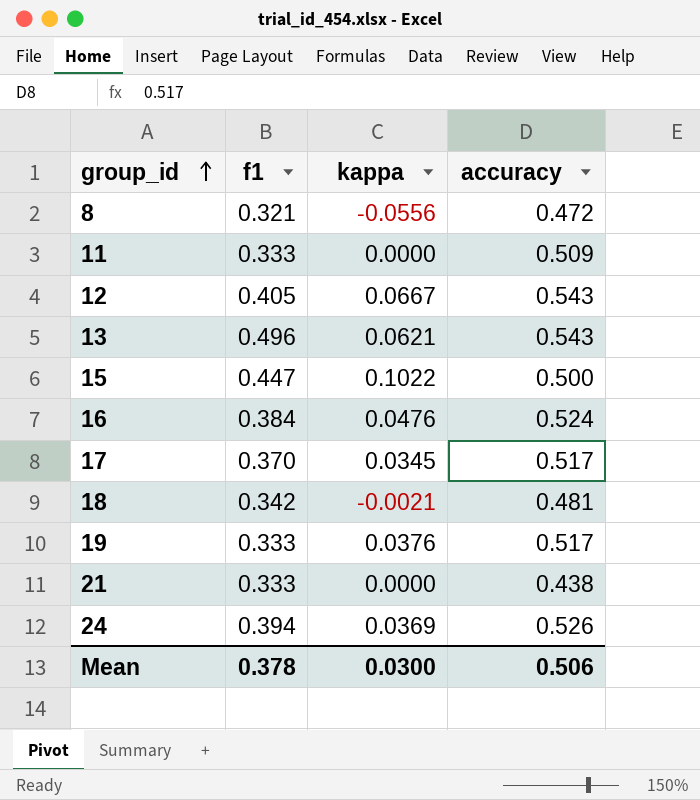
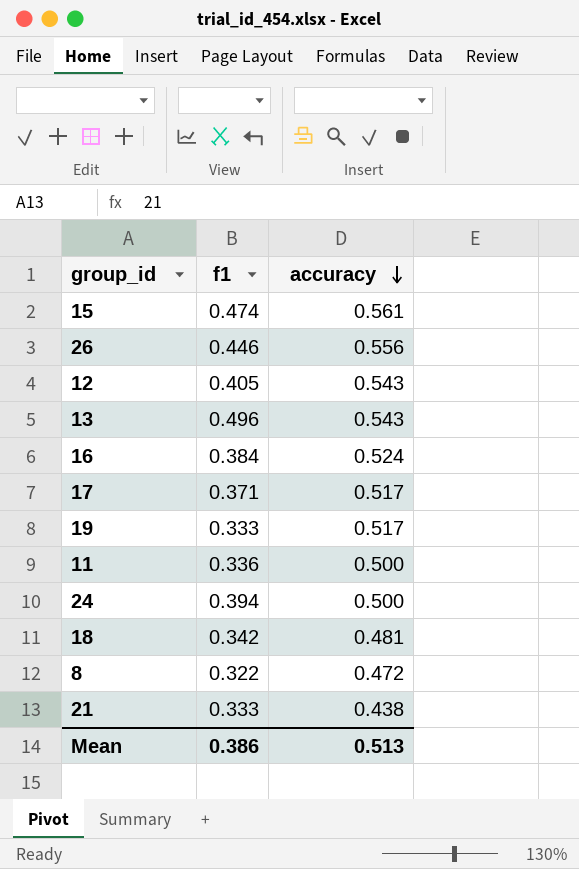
row order: group_id ascending -> accuracy descending
column kappa | position: 3 -> none
15 | f1: 0.447 -> 0.474
15 | accuracy: 0.500 -> 0.561
row 26: none -> 0.446 | 0.556
17 | f1: 0.370 -> 0.371
11 | f1: 0.333 -> 0.336
11 | accuracy: 0.509 -> 0.500
24 | accuracy: 0.526 -> 0.500
8 | f1: 0.321 -> 0.322
Mean | f1: 0.378 -> 0.386
Mean | accuracy: 0.506 -> 0.513

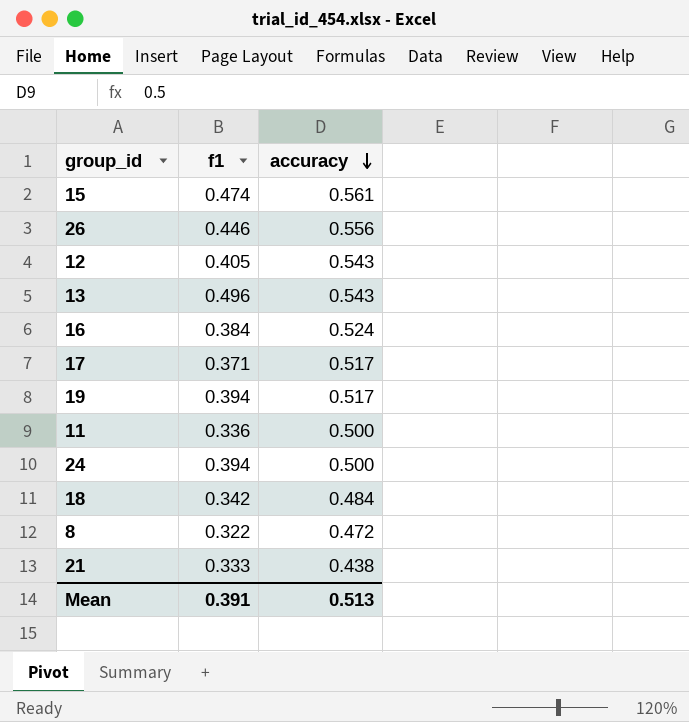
19 | f1: 0.333 -> 0.394
18 | accuracy: 0.481 -> 0.484
Mean | f1: 0.386 -> 0.391

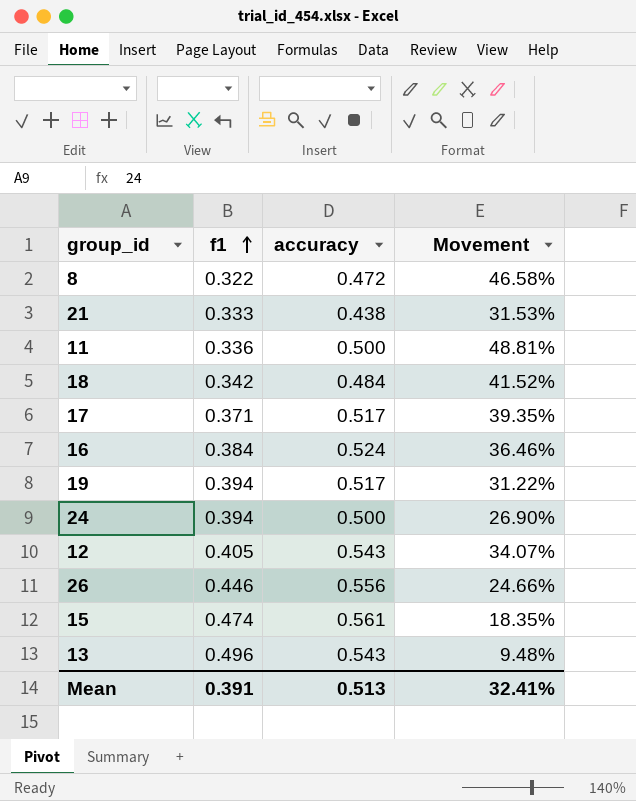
row order: accuracy descending -> f1 ascending
column Movement | formula: none -> ([accuracy] - [f1]) / [f1]

